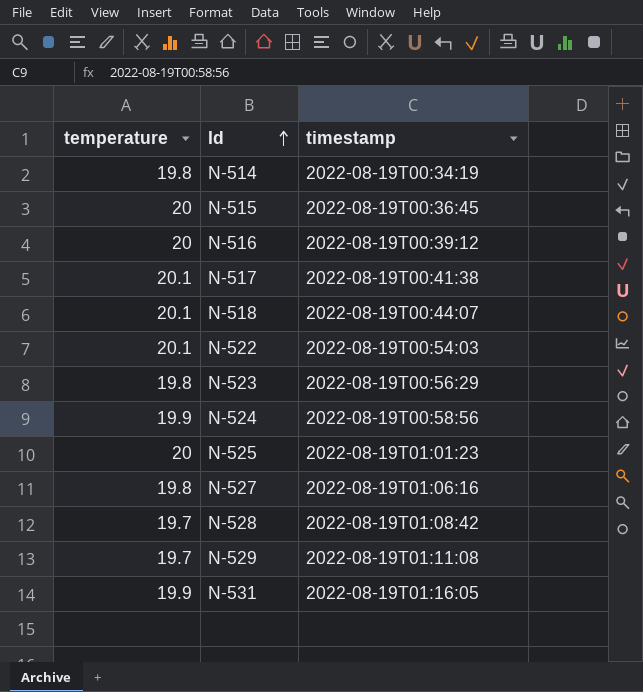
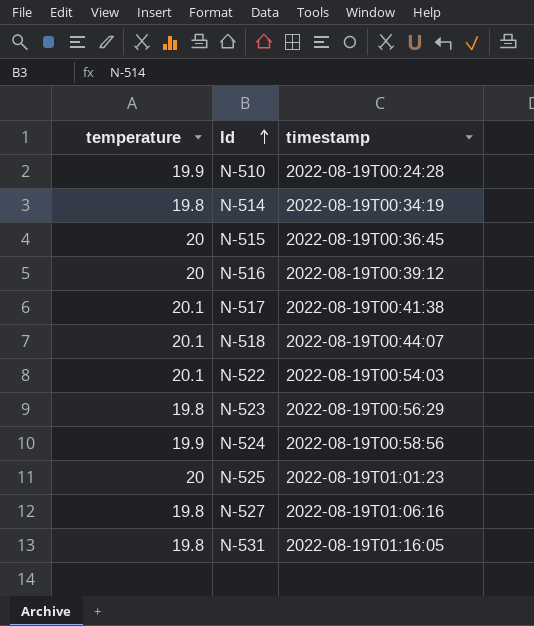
row N-528: 19.7 | 2022-08-19T01:08:42 -> none
row N-529: 19.7 | 2022-08-19T01:11:08 -> none
row N-510: none -> 19.9 | 2022-08-19T00:24:28
N-531 | temperature: 19.9 -> 19.8

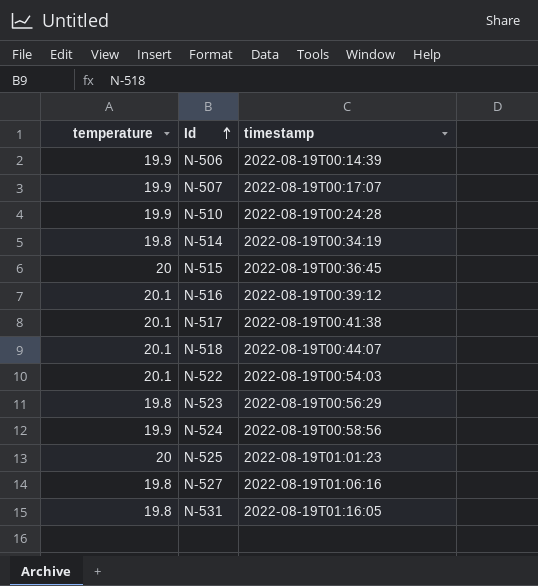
row N-506: none -> 19.9 | 2022-08-19T00:14:39
row N-507: none -> 19.9 | 2022-08-19T00:17:07
N-516 | temperature: 20 -> 20.1

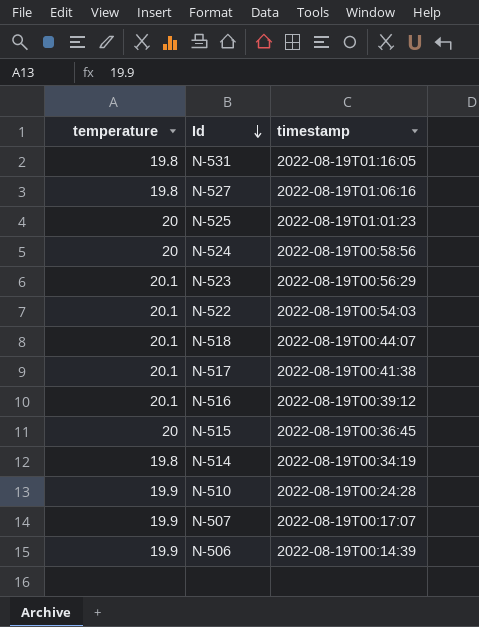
row order: Id ascending -> Id descending
N-524 | temperature: 19.9 -> 20
N-523 | temperature: 19.8 -> 20.1

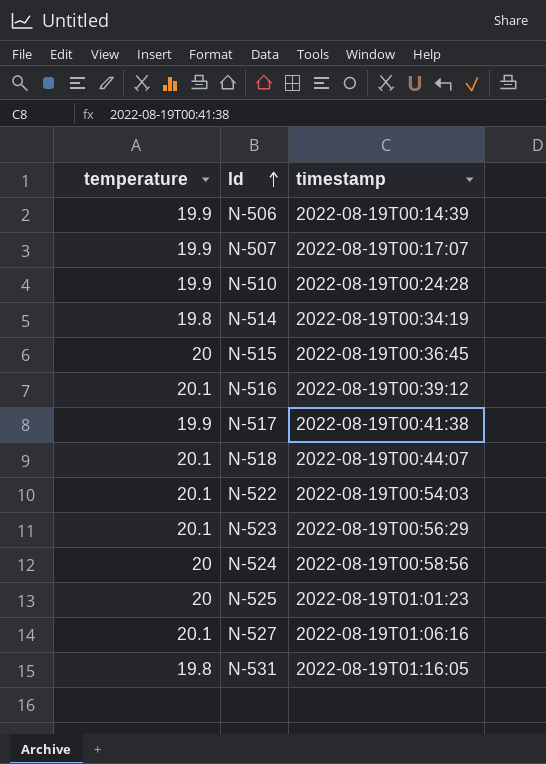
row order: Id descending -> Id ascending
N-517 | temperature: 20.1 -> 19.9
N-527 | temperature: 19.8 -> 20.1

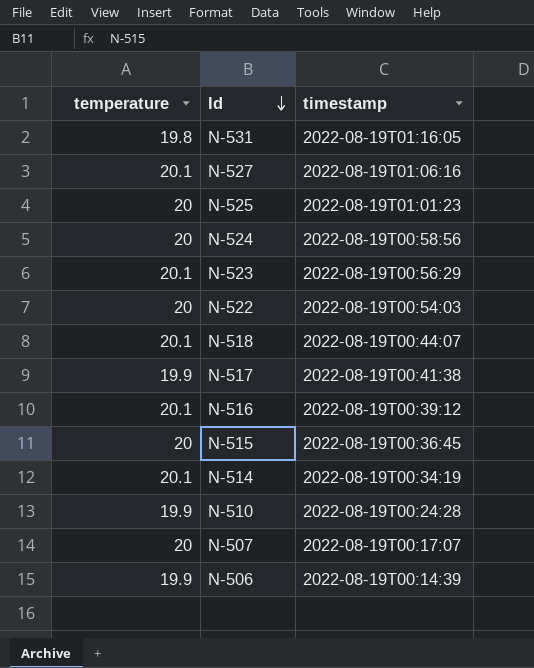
row order: Id ascending -> Id descending
N-522 | temperature: 20.1 -> 20
N-514 | temperature: 19.8 -> 20.1
N-507 | temperature: 19.9 -> 20

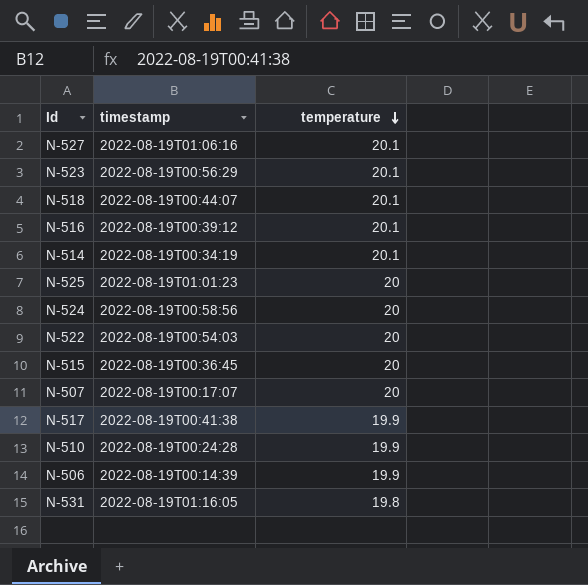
row order: Id descending -> temperature descending
column temperature | position: 1 -> 3

